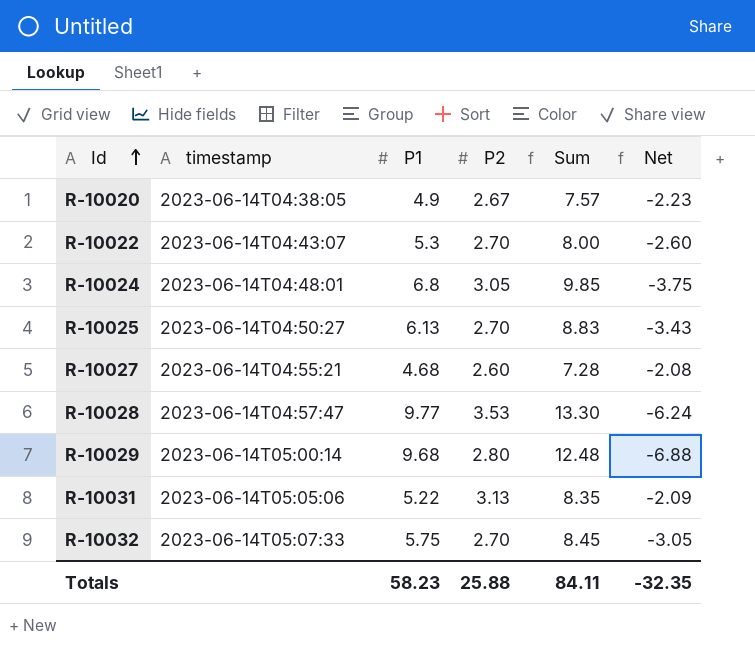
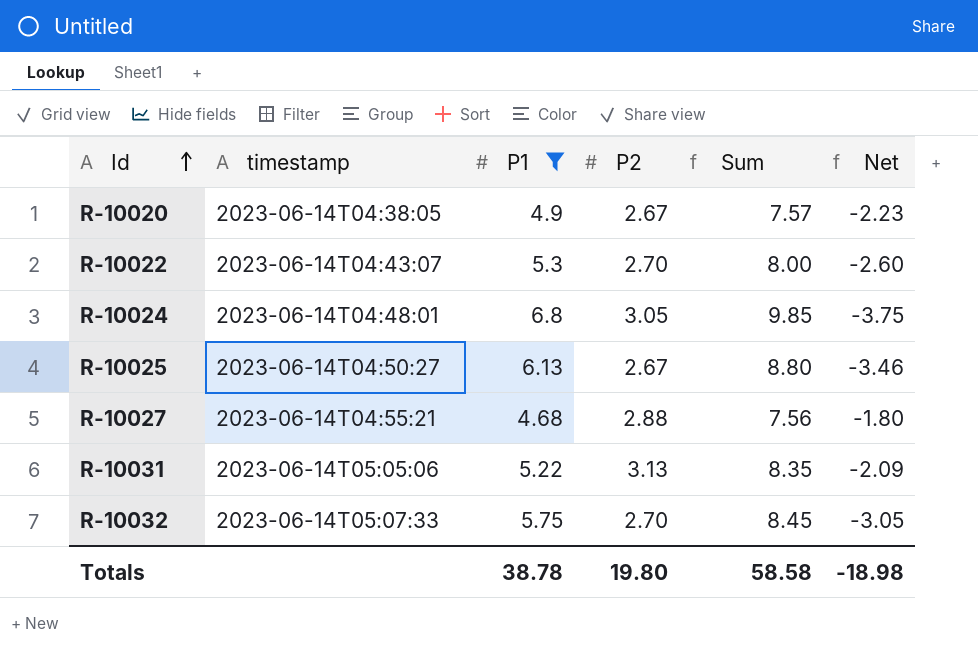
filter: none -> P1 <= 6.8
R-10025 | P2: 2.70 -> 2.67
R-10025 | Sum: 8.83 -> 8.80
R-10025 | Net: -3.43 -> -3.46
R-10027 | P2: 2.60 -> 2.88
R-10027 | Sum: 7.28 -> 7.56
R-10027 | Net: -2.08 -> -1.80
Totals | P1: 58.23 -> 38.78
Totals | P2: 25.88 -> 19.80
Totals | Sum: 84.11 -> 58.58
Totals | Net: -32.35 -> -18.98

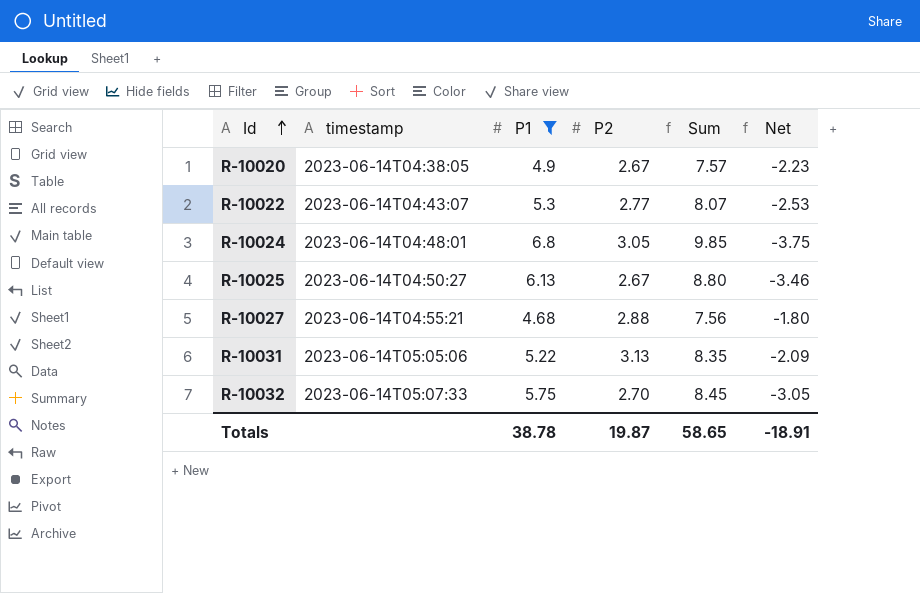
R-10022 | P2: 2.70 -> 2.77
R-10022 | Sum: 8.00 -> 8.07
R-10022 | Net: -2.60 -> -2.53
Totals | P2: 19.80 -> 19.87
Totals | Sum: 58.58 -> 58.65
Totals | Net: -18.98 -> -18.91

